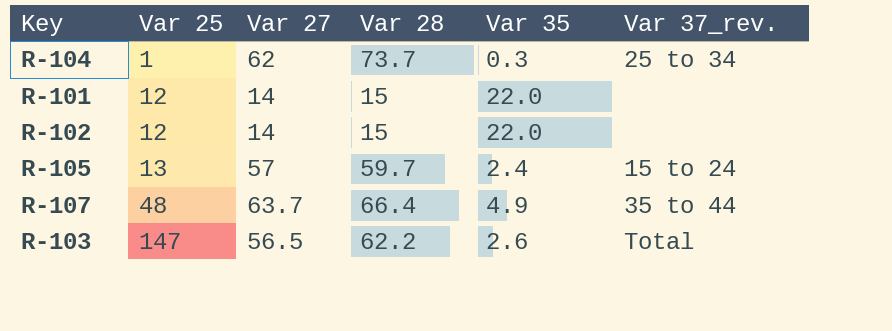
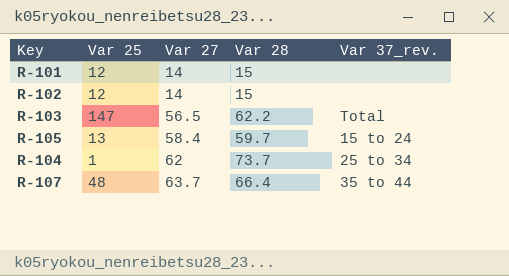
row order: Var 25 ascending -> Var 27 ascending
column Var 35 | position: 5 -> none
R-105 | Var 27: 57 -> 58.4

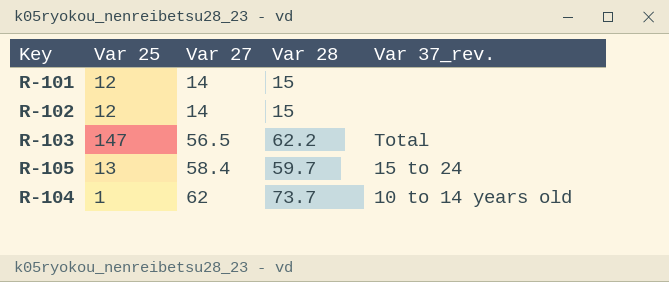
row R-107: 48 | 63.7 | 66.4 | 35 to 44 -> none
R-104 | Var 37_rev.: 25 to 34 -> 10 to 14 years old

